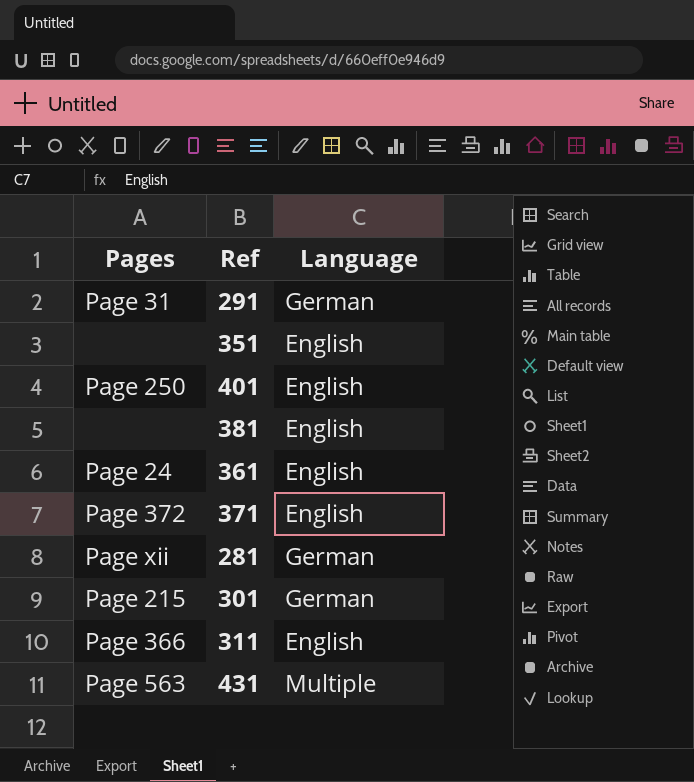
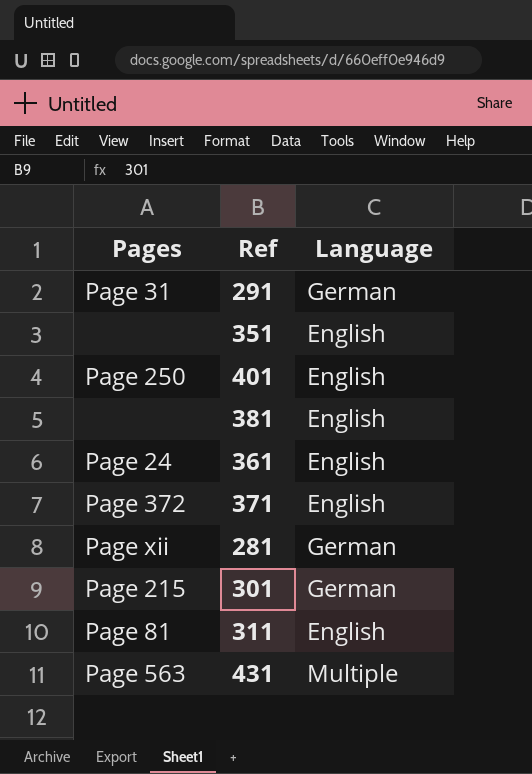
311 | Pages: Page 366 -> Page 81

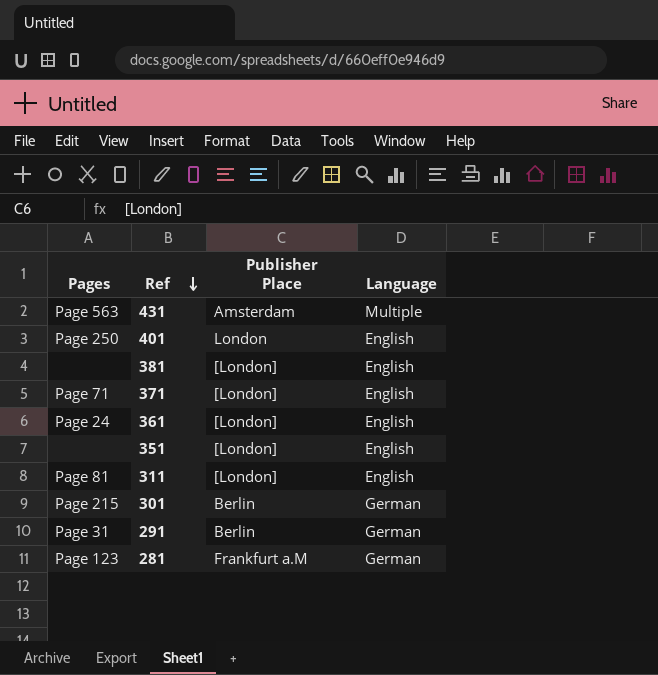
row order: none -> Ref descending
column Publisher Place | position: none -> 3
371 | Pages: Page 372 -> Page 71
281 | Pages: Page xii -> Page 123

